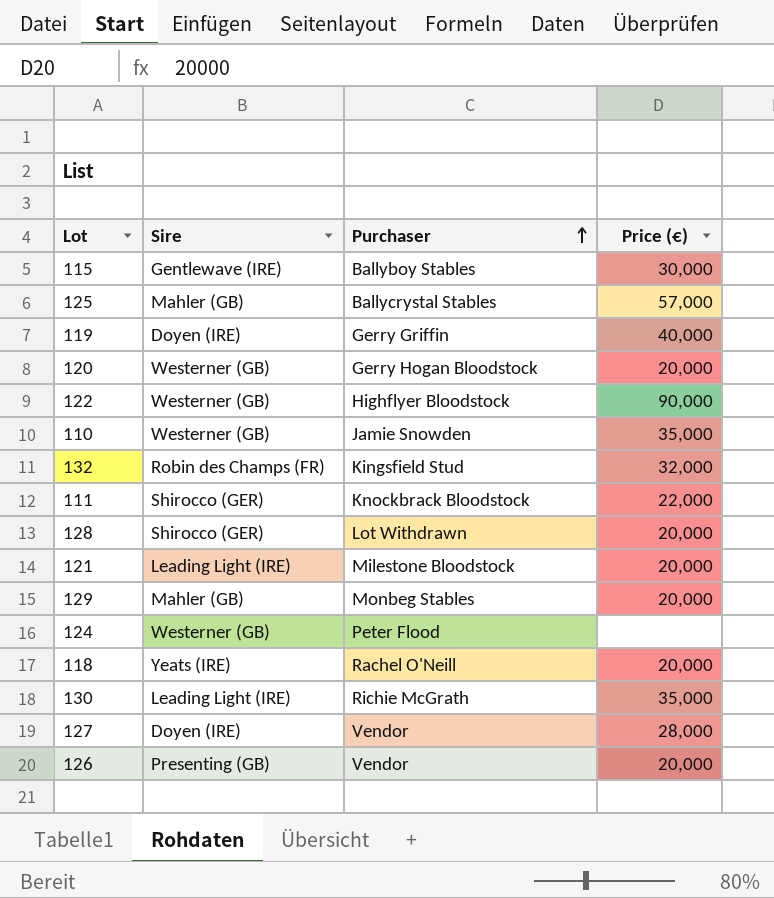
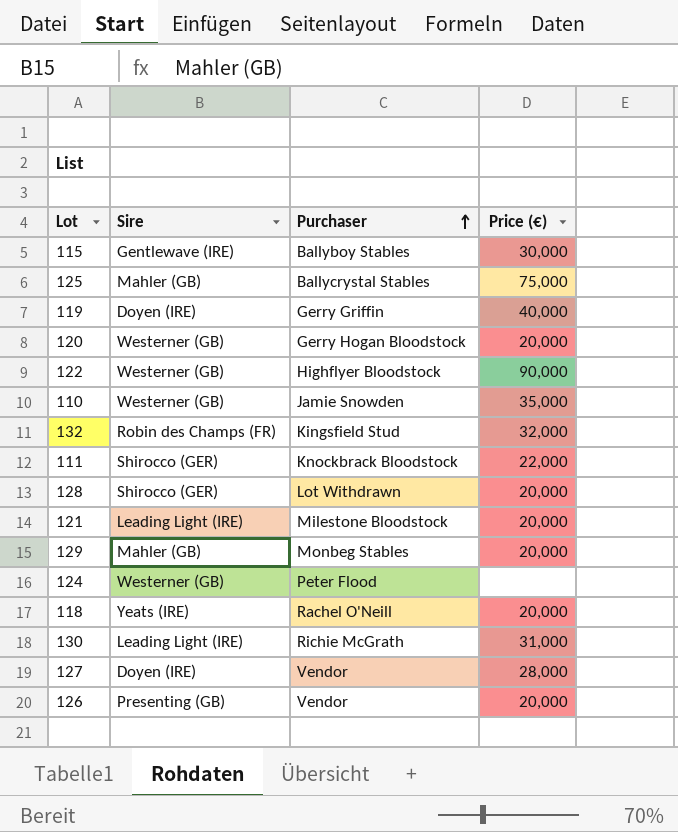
125 | Price (€): 57,000 -> 75,000
130 | Price (€): 35,000 -> 31,000

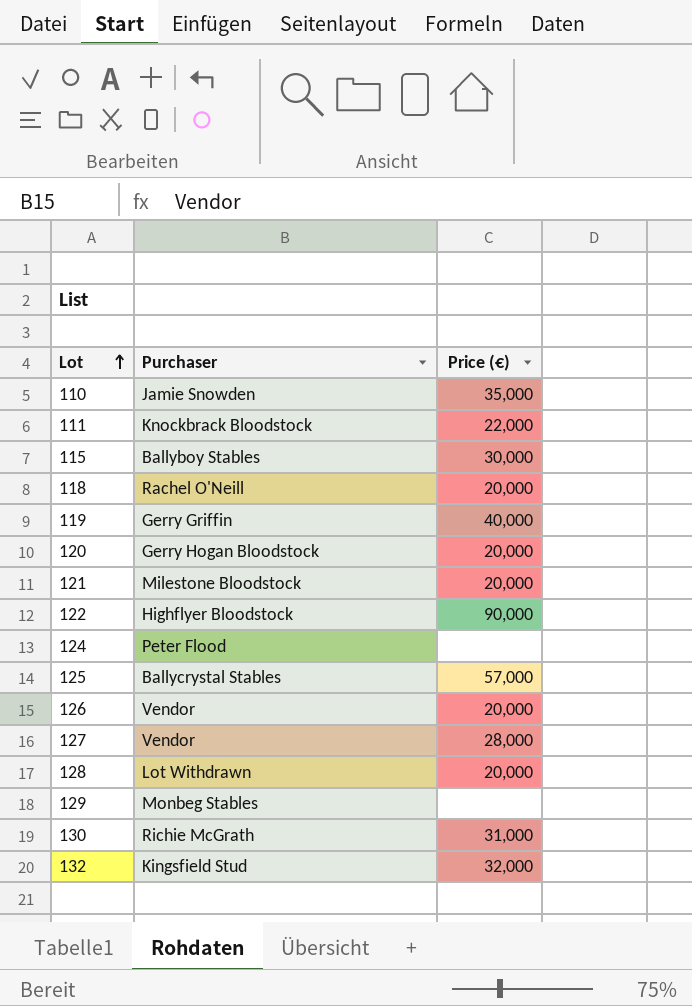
row order: Purchaser ascending -> Lot ascending
column Sire | position: 2 -> none
125 | Price (€): 75,000 -> 57,000
129 | Price (€): 20,000 -> none

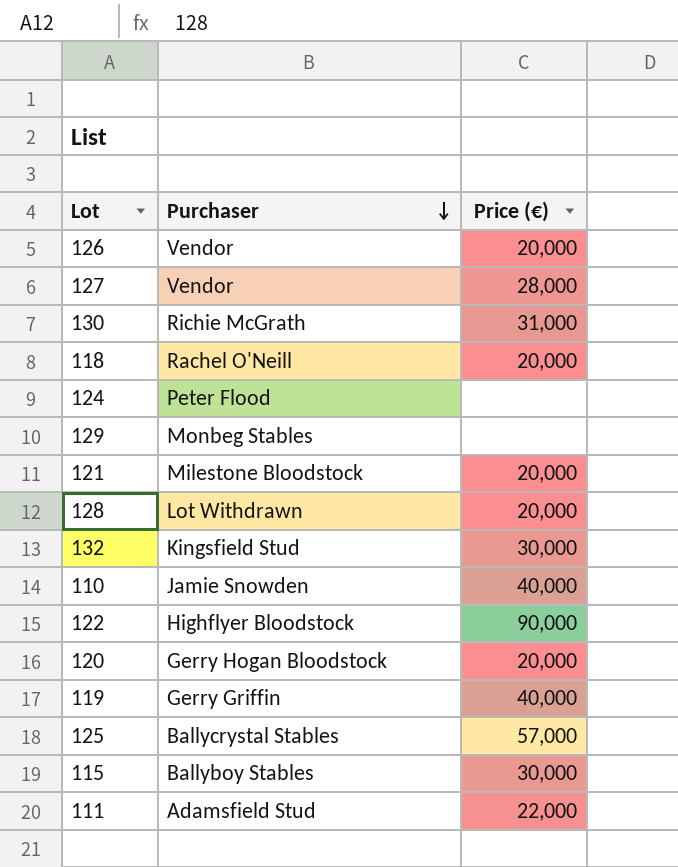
row order: Lot ascending -> Purchaser descending
132 | Price (€): 32,000 -> 30,000
110 | Price (€): 35,000 -> 40,000
111 | Purchaser: Knockbrack Bloodstock -> Adamsfield Stud

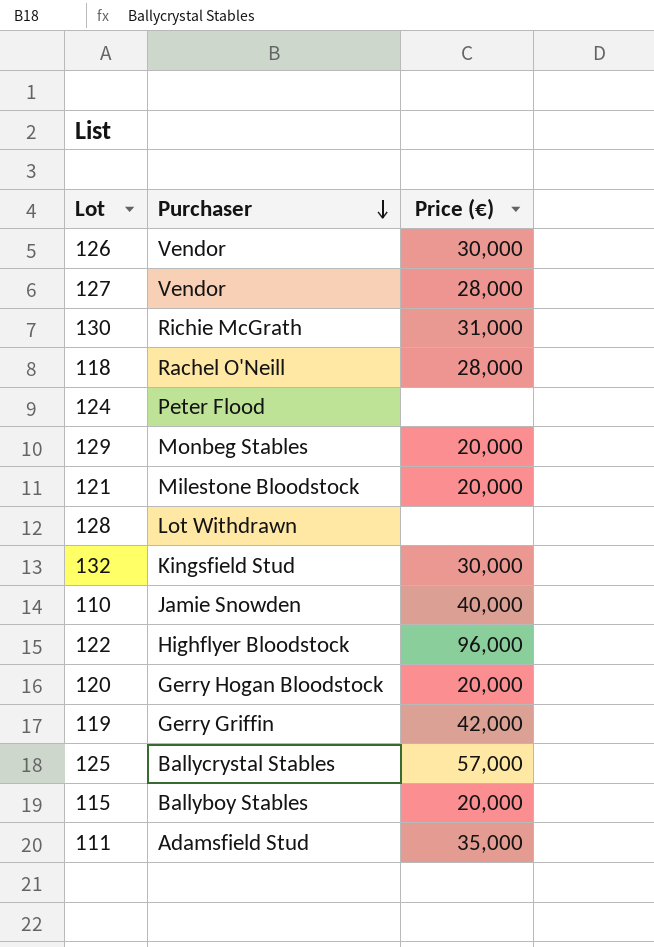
126 | Price (€): 20,000 -> 30,000
118 | Price (€): 20,000 -> 28,000
129 | Price (€): none -> 20,000
128 | Price (€): 20,000 -> none
122 | Price (€): 90,000 -> 96,000
119 | Price (€): 40,000 -> 42,000
115 | Price (€): 30,000 -> 20,000
111 | Price (€): 22,000 -> 35,000

